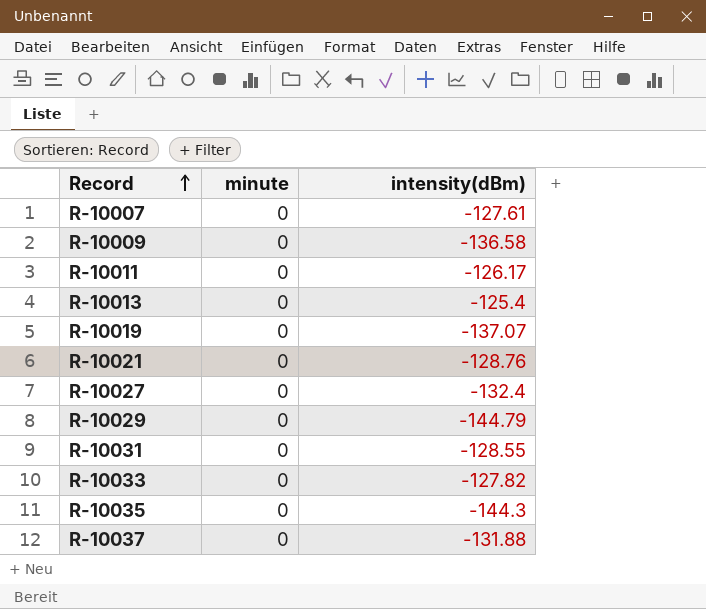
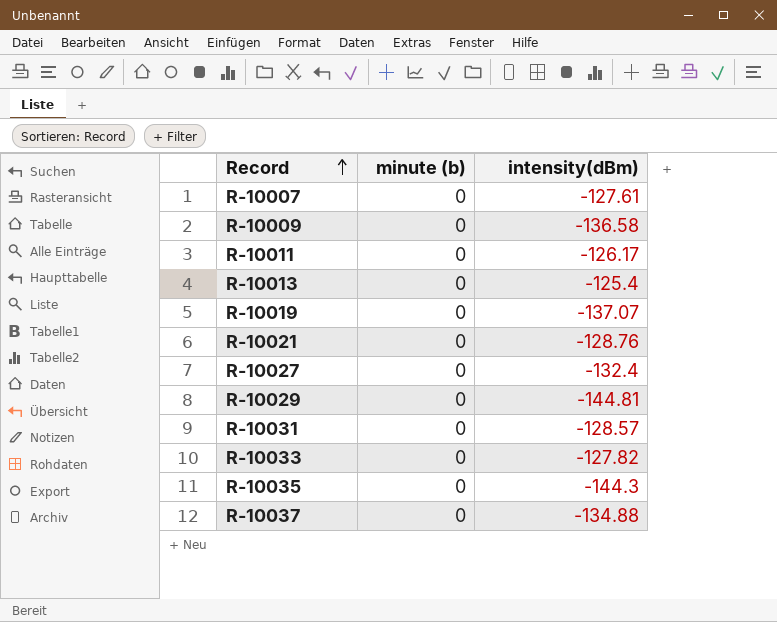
column name: minute -> minute (b)
R-10029 | intensity(dBm): -144.79 -> -144.81
R-10031 | intensity(dBm): -128.55 -> -128.57
R-10037 | intensity(dBm): -131.88 -> -134.88

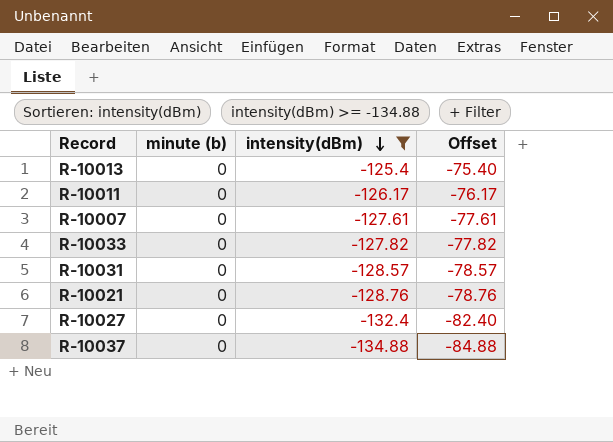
filter: none -> intensity(dBm) >= -134.88
row order: Record ascending -> intensity(dBm) descending
column Offset | formula: none -> [intensity(dBm)] + 50

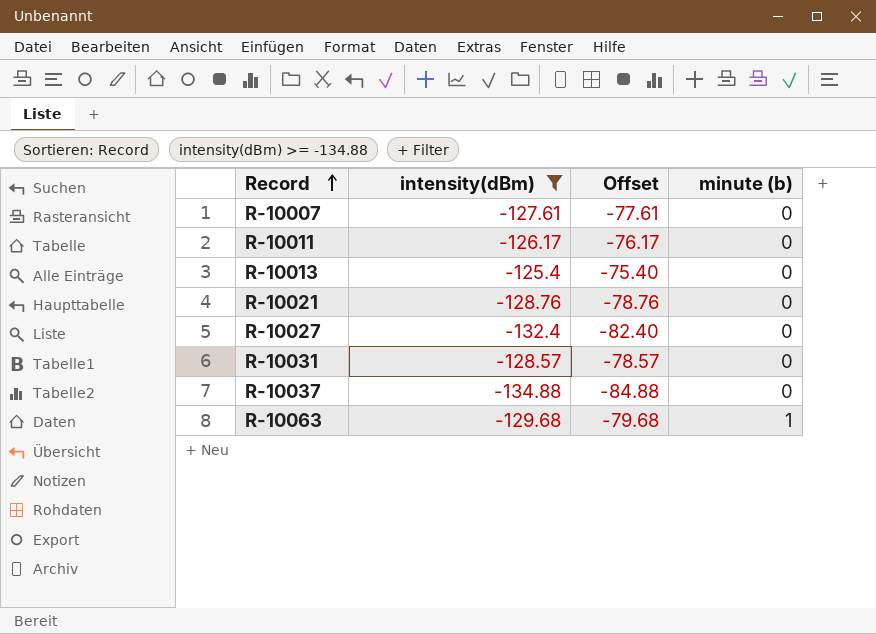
row order: intensity(dBm) descending -> Record ascending
column minute (b) | position: 2 -> 4
row R-10033: 0 | -127.82 | -77.82 -> none
row R-10063: none -> -129.68 | -79.68 | 1

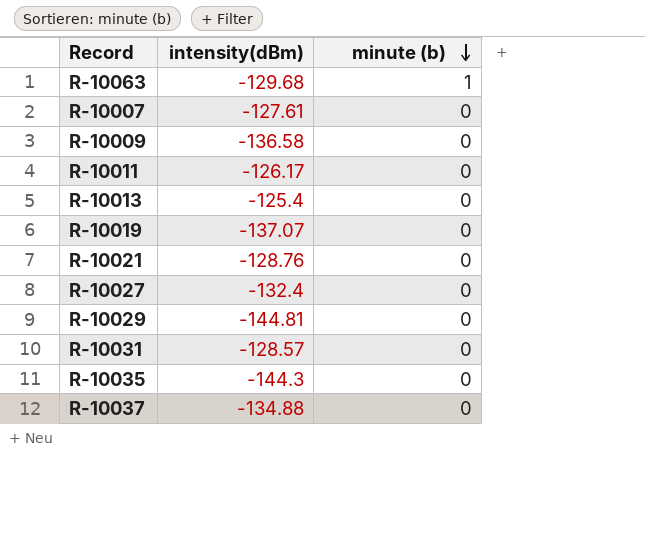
filter: intensity(dBm) >= -134.88 -> none
row order: Record ascending -> minute (b) descending
column Offset | formula: [intensity(dBm)] + 50 -> none

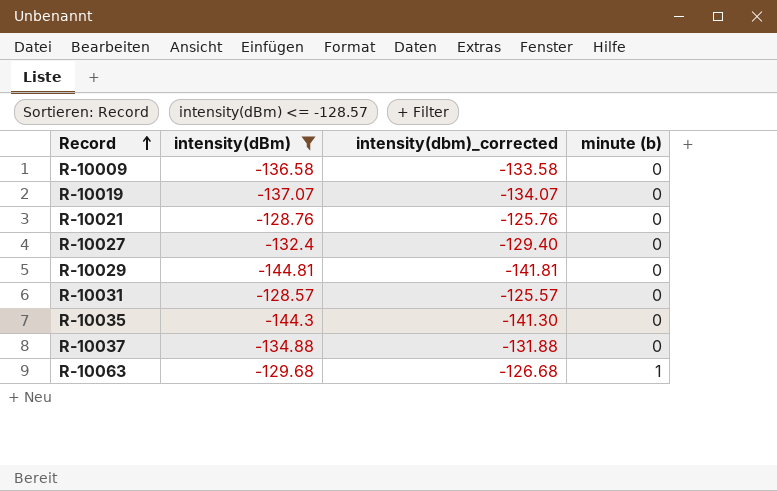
filter: none -> intensity(dBm) <= -128.57
row order: minute (b) descending -> Record ascending
column intensity(dbm)_corrected | formula: none -> [intensity(dBm)] + 3

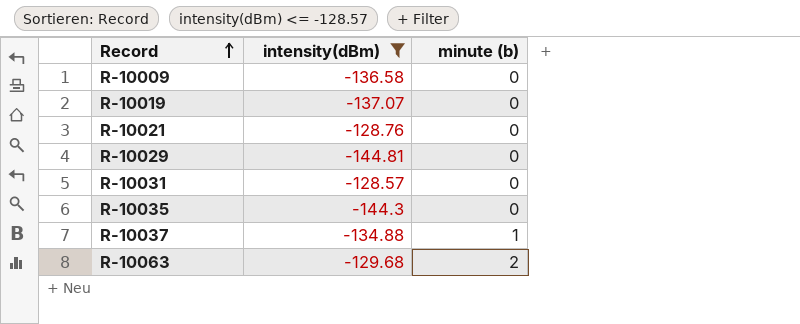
column intensity(dbm)_corrected | formula: [intensity(dBm)] + 3 -> none
row R-10027: -132.4 | -129.40 | 0 -> none
R-10037 | minute (b): 0 -> 1
R-10063 | minute (b): 1 -> 2

